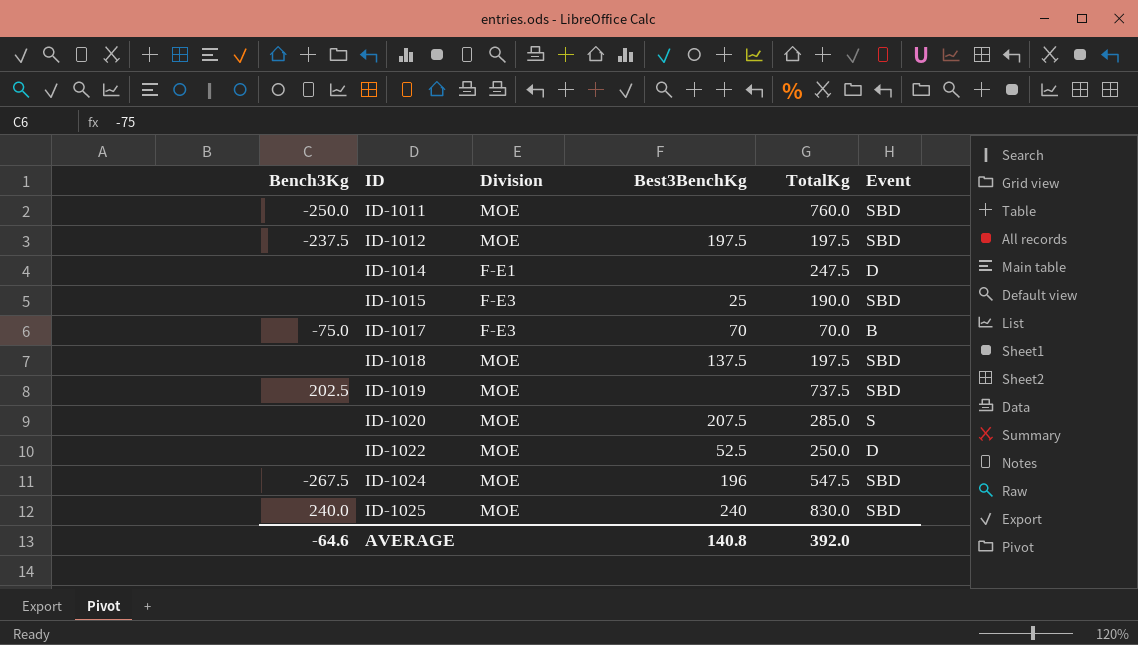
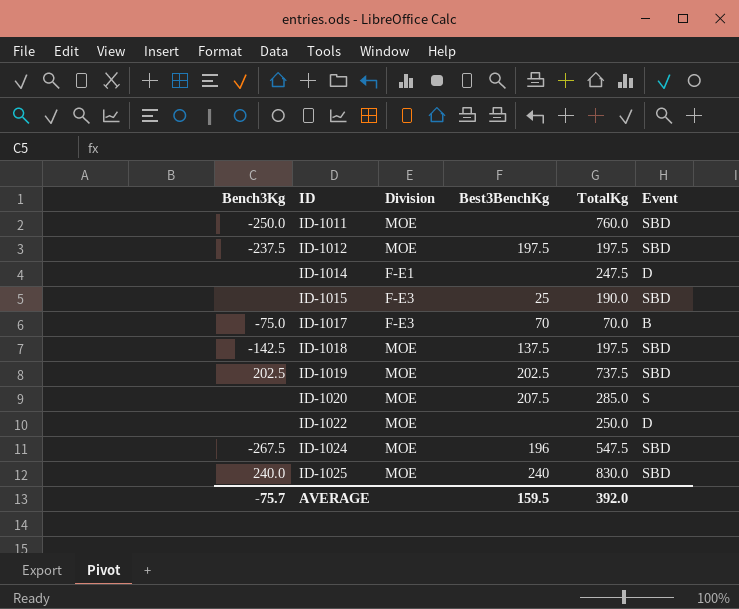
ID-1018 | Bench3Kg: none -> -142.5
ID-1019 | Best3BenchKg: none -> 202.5
ID-1022 | Best3BenchKg: 52.5 -> none
AVERAGE | Bench3Kg: -64.6 -> -75.7
AVERAGE | Best3BenchKg: 140.8 -> 159.5

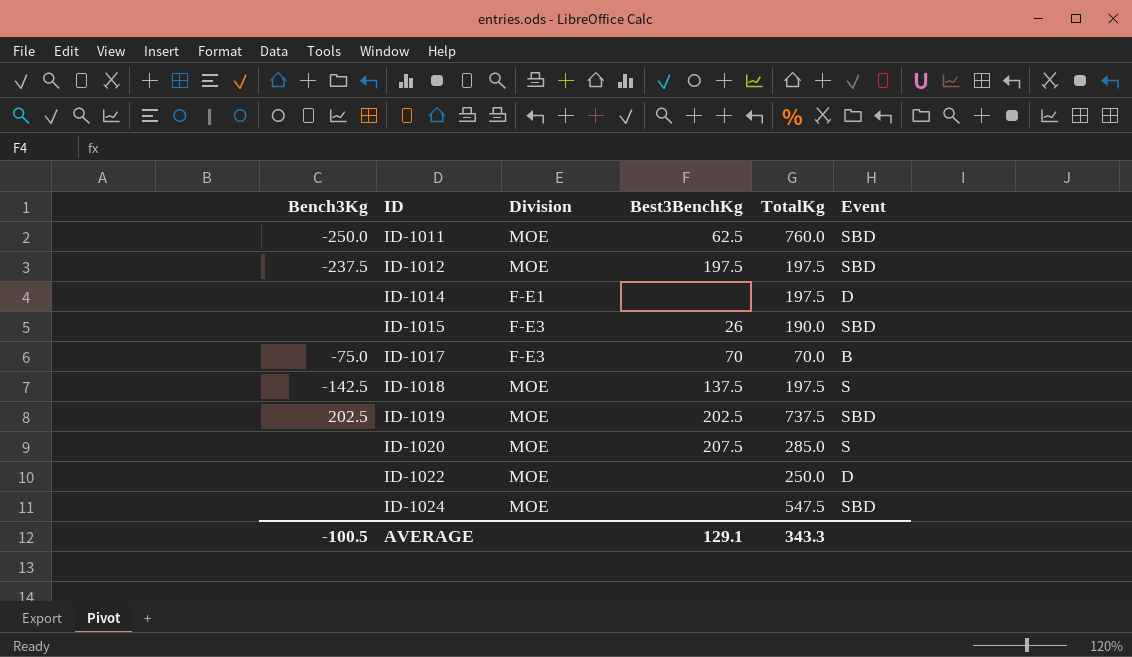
row ID-1025: 240.0 | MOE | 240 | 830.0 | SBD -> none
ID-1011 | Best3BenchKg: none -> 62.5
ID-1014 | TotalKg: 247.5 -> 197.5
ID-1015 | Best3BenchKg: 25 -> 26
ID-1018 | Event: SBD -> S
ID-1024 | Bench3Kg: -267.5 -> none
ID-1024 | Best3BenchKg: 196 -> none
AVERAGE | Bench3Kg: -75.7 -> -100.5
AVERAGE | Best3BenchKg: 159.5 -> 129.1
AVERAGE | TotalKg: 392.0 -> 343.3

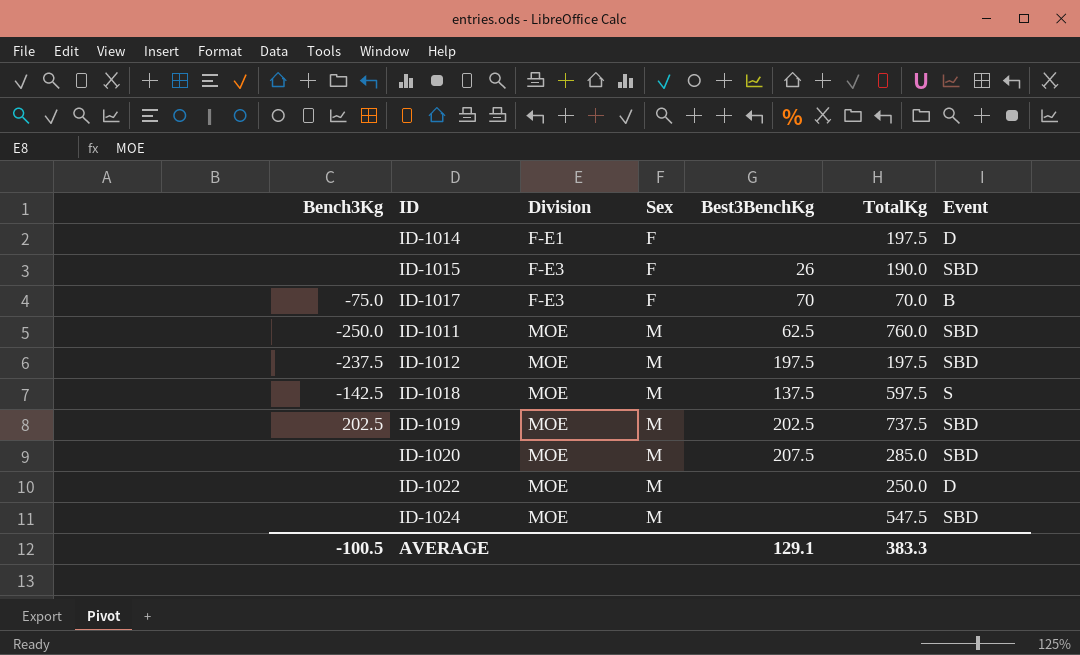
row order: ID ascending -> Division ascending
column Sex | position: none -> 4
ID-1018 | TotalKg: 197.5 -> 597.5
ID-1020 | Event: S -> SBD
AVERAGE | TotalKg: 343.3 -> 383.3

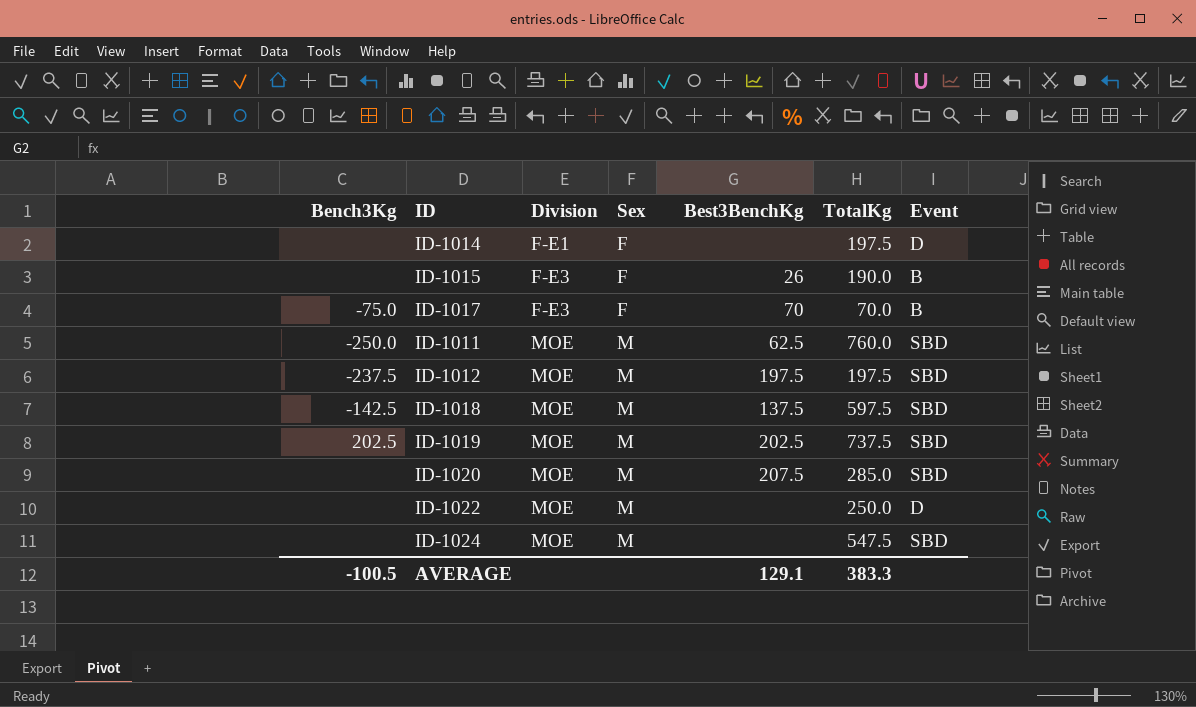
ID-1015 | Event: SBD -> B
ID-1018 | Event: S -> SBD

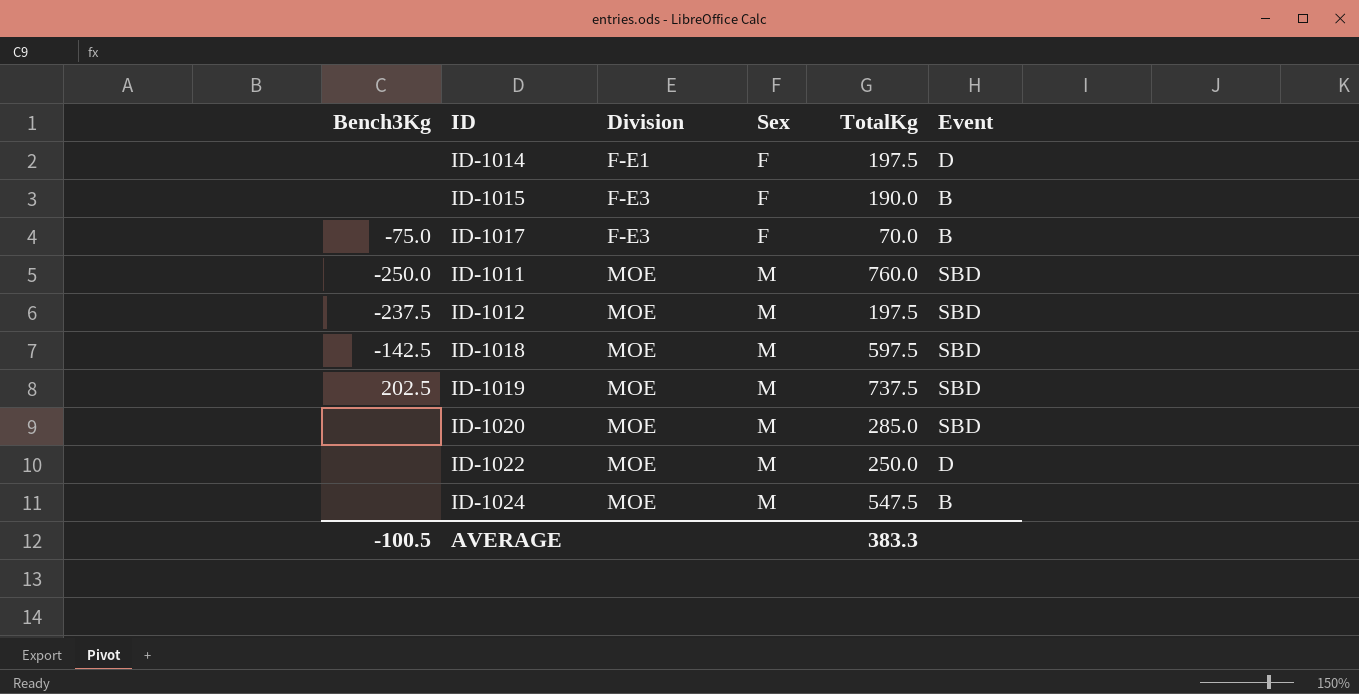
column Best3BenchKg | position: 5 -> none
ID-1024 | Event: SBD -> B

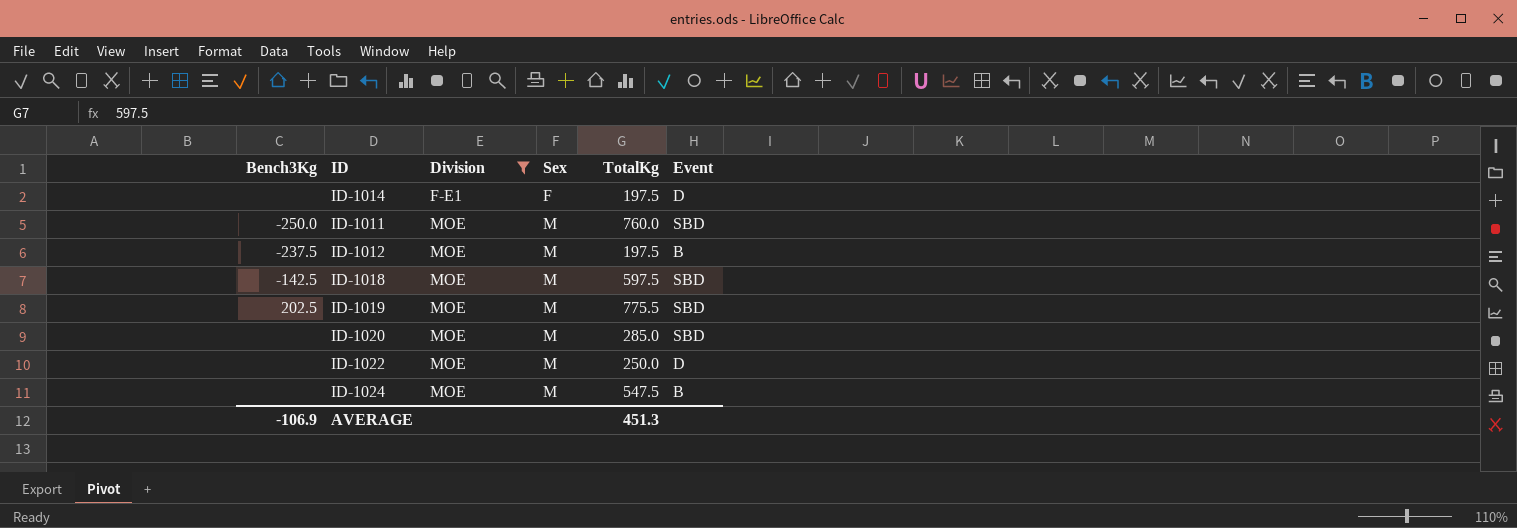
filter: none -> Division != F-E3
ID-1012 | Event: SBD -> B
ID-1019 | TotalKg: 737.5 -> 775.5
AVERAGE | Bench3Kg: -100.5 -> -106.9
AVERAGE | TotalKg: 383.3 -> 451.3

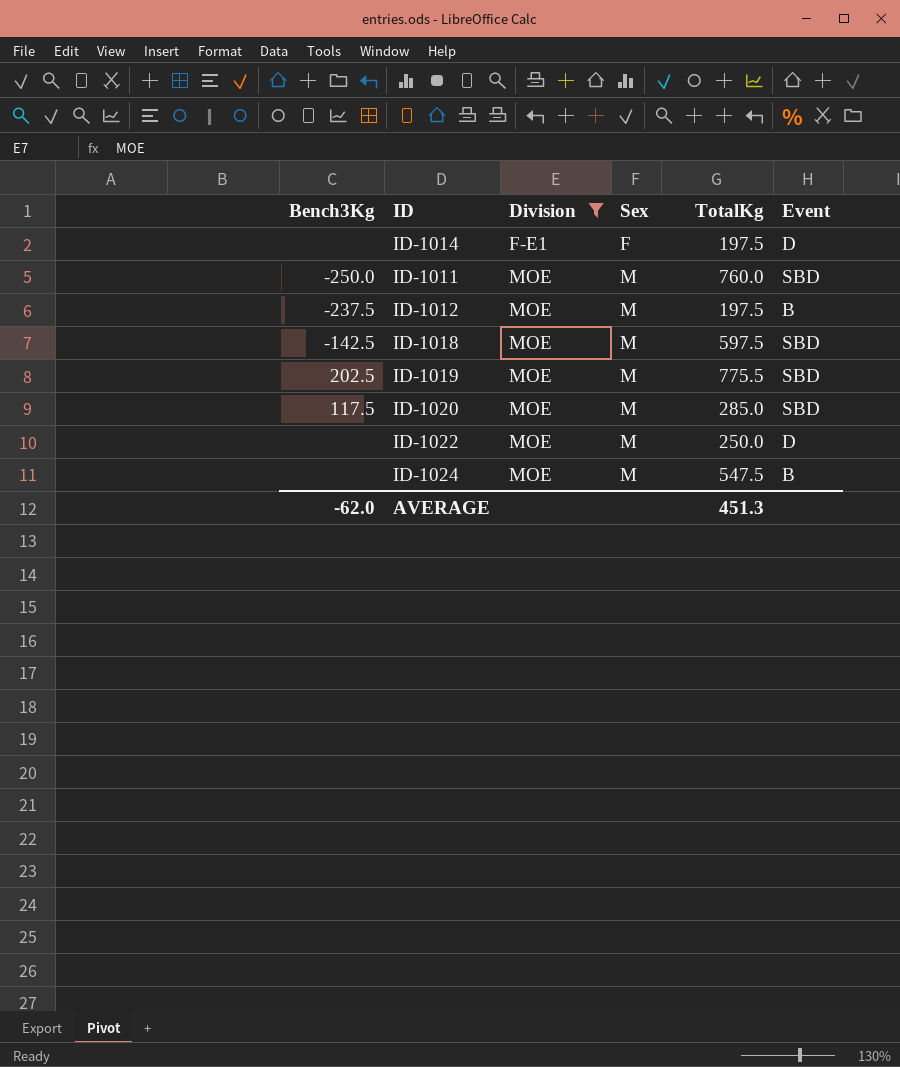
ID-1020 | Bench3Kg: none -> 117.5
AVERAGE | Bench3Kg: -106.9 -> -62.0

